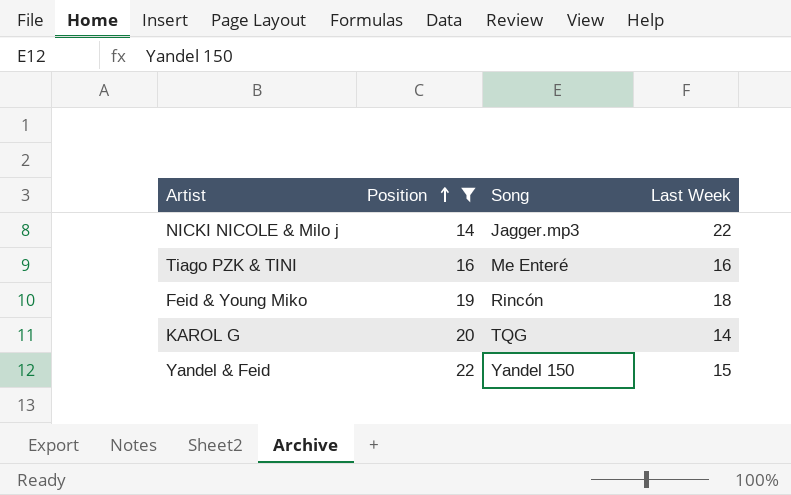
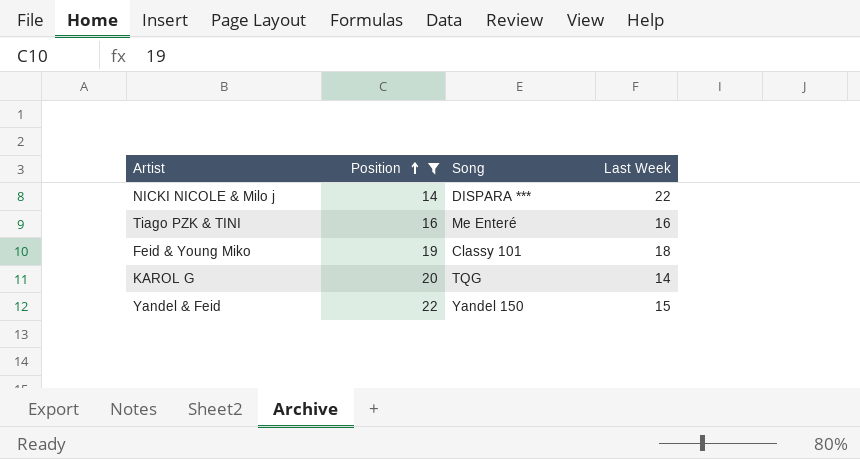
NICKI NICOLE & Milo j | Song: Jagger.mp3 -> DISPARA ***
Feid & Young Miko | Song: Rincón -> Classy 101

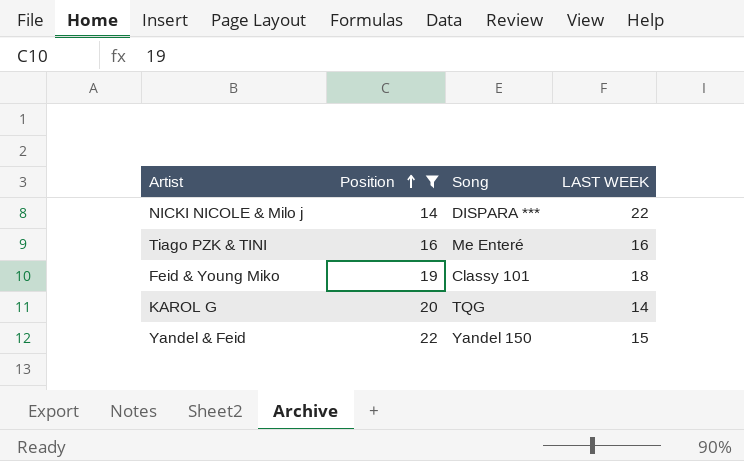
column name: Last Week -> LAST WEEK

